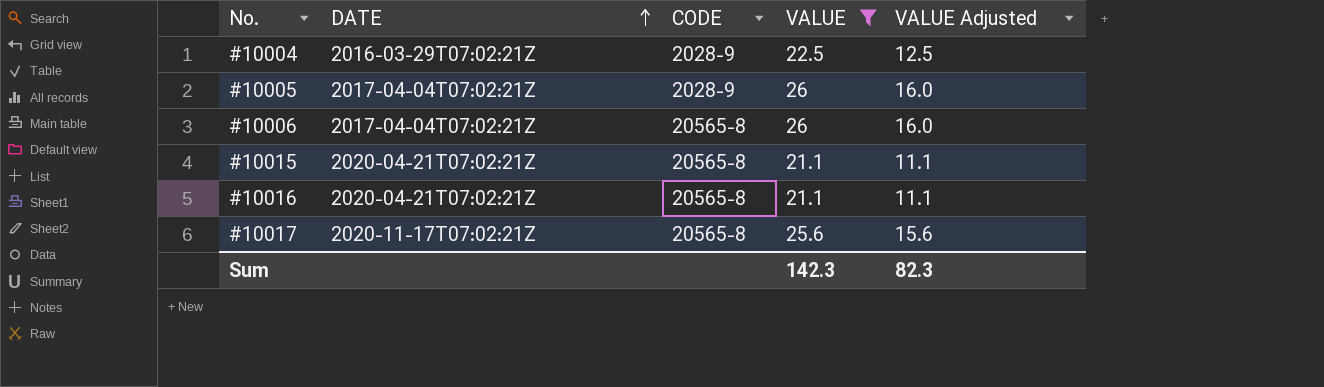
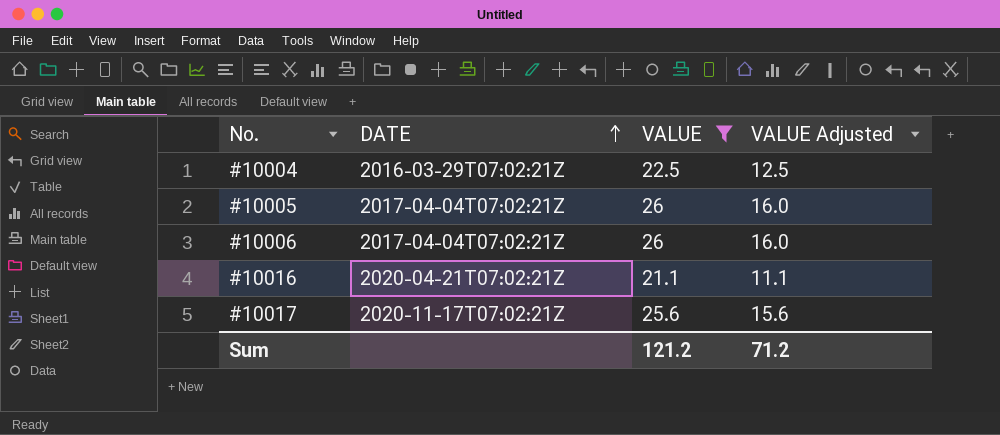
column CODE | position: 3 -> none
row #10015: 2020-04-21T07:02:21Z | 20565-8 | 21.1 | 11.1 -> none
Sum | VALUE: 142.3 -> 121.2
Sum | VALUE Adjusted: 82.3 -> 71.2

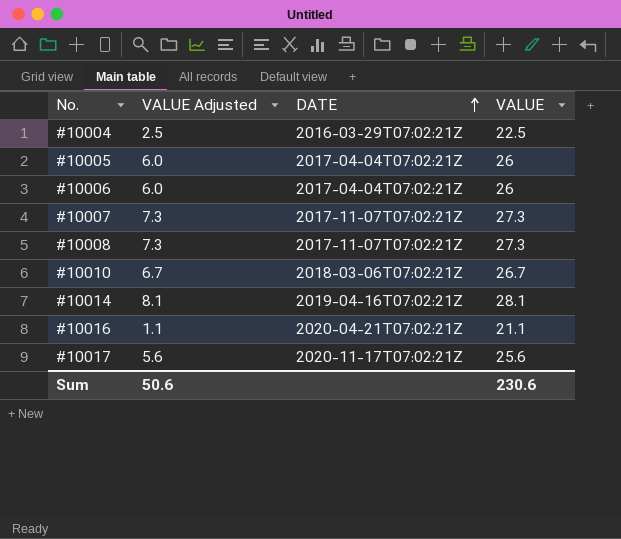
filter: VALUE <= 26 -> none
column VALUE Adjusted | formula: [VALUE] - 10 -> [VALUE] - 20
column VALUE Adjusted | position: 4 -> 2
Sum | VALUE Adjusted: 71.2 -> 50.6
Sum | VALUE: 121.2 -> 230.6

